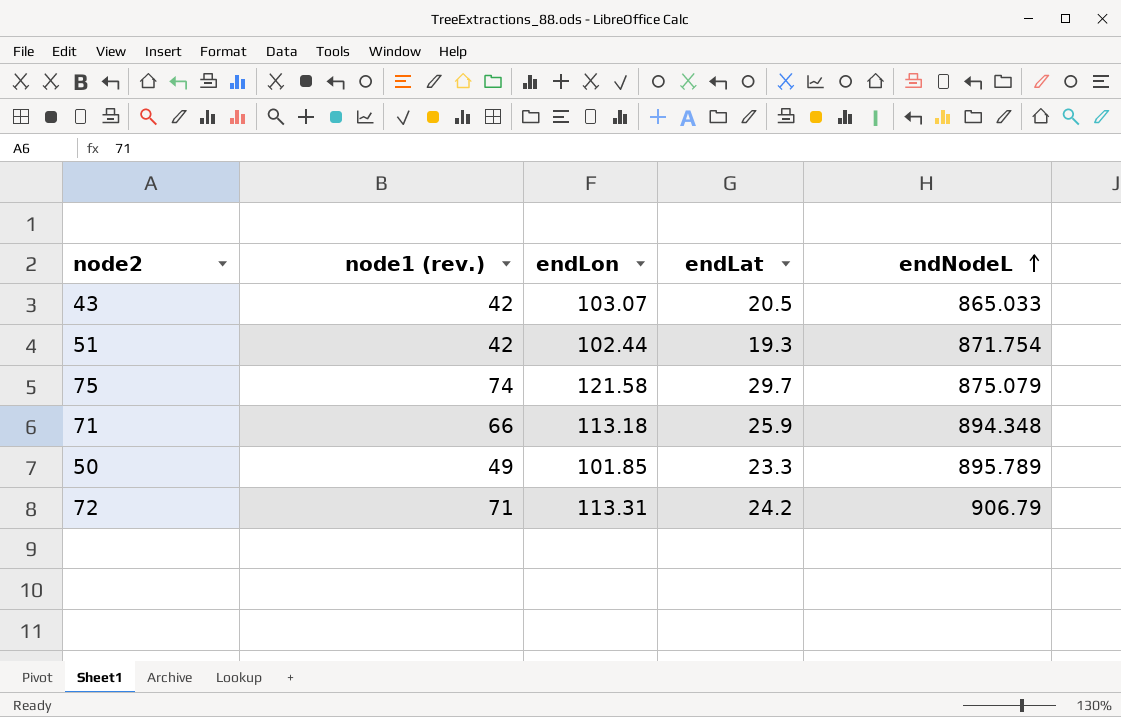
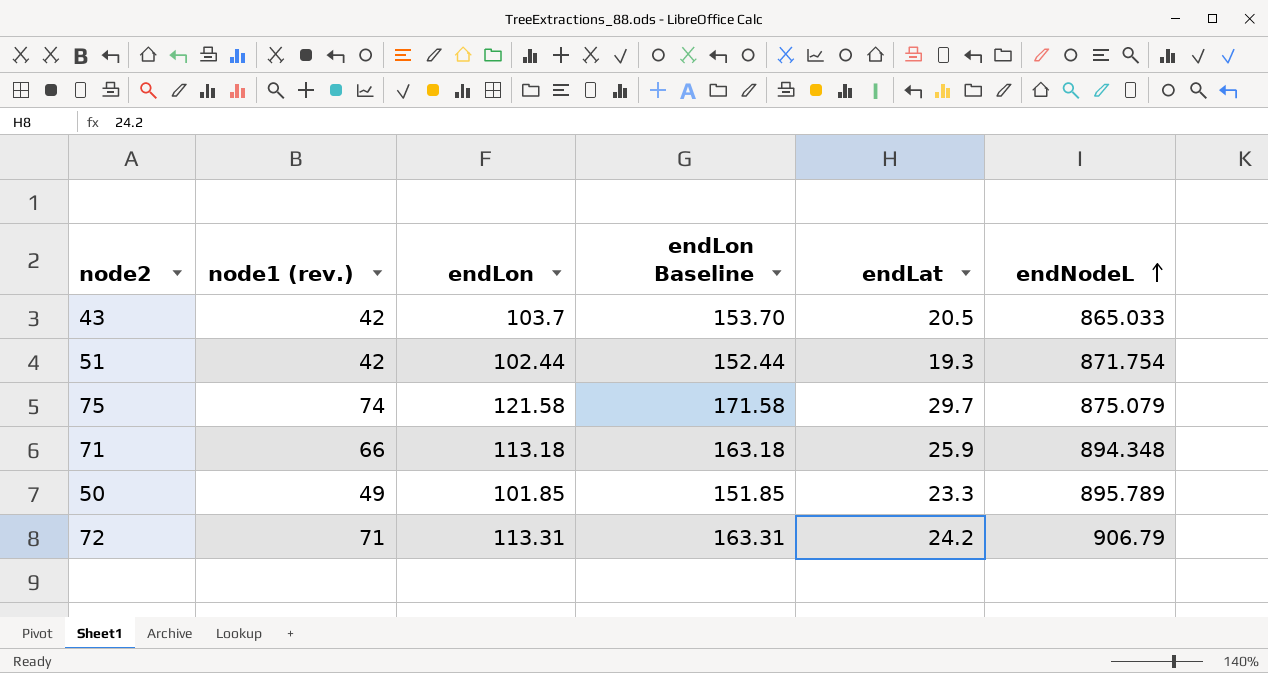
column endLon Baseline | formula: none -> [endLon] + 50
43 | endLon: 103.07 -> 103.7

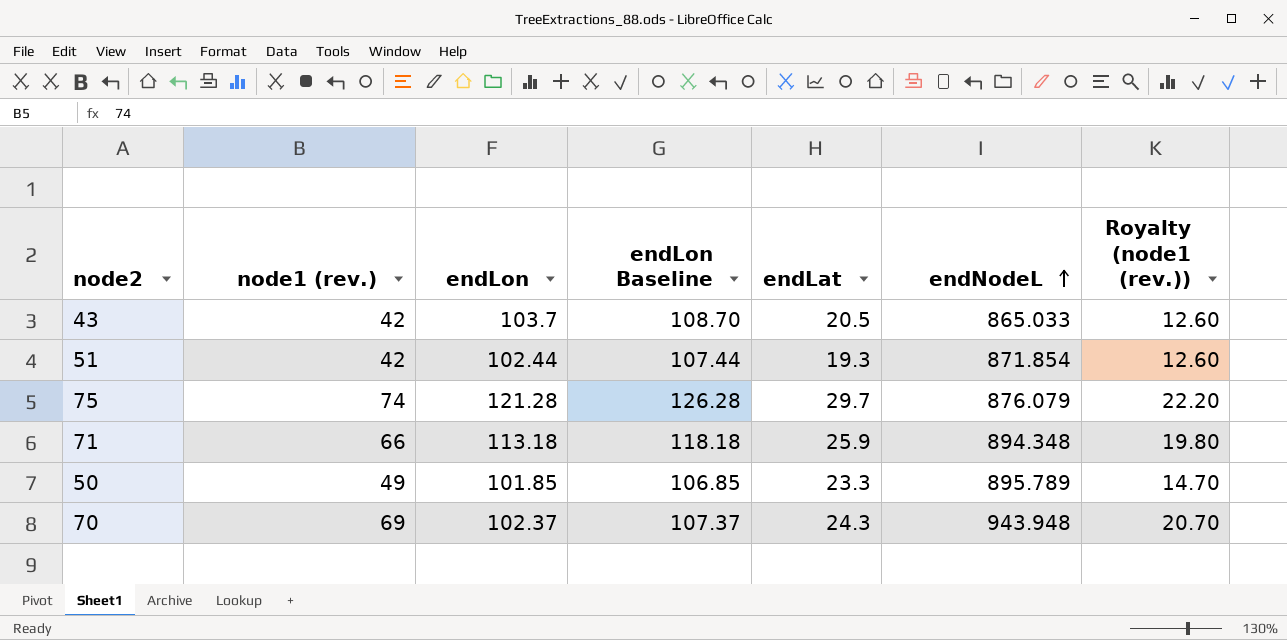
column endLon Baseline | formula: [endLon] + 50 -> [endLon] + 5
column Royalty (node1 (rev.)) | formula: none -> [node1 (rev.)] * 0.3
row 72: 71 | 113.31 | 163.31 | 24.2 | 906.79 -> none
51 | endNodeL: 871.754 -> 871.854
75 | endLon: 121.58 -> 121.28
75 | endNodeL: 875.079 -> 876.079
row 70: none -> 69 | 102.37 | 107.37 | 24.3 | 943.948 | 20.70

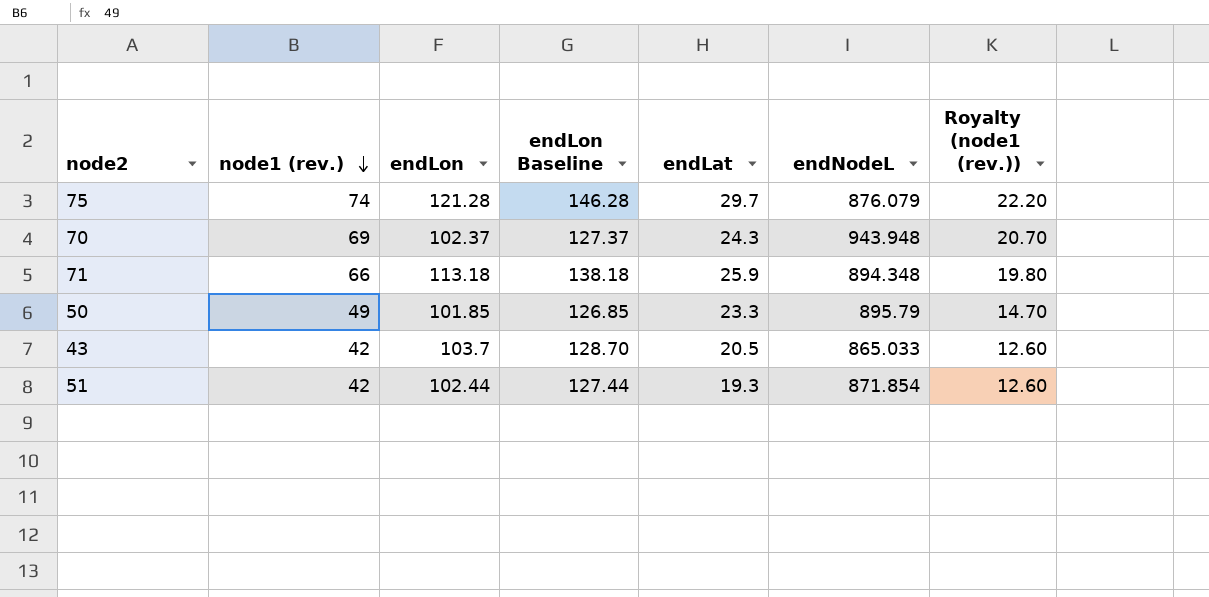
row order: endNodeL ascending -> node1 (rev.) descending
column endLon Baseline | formula: [endLon] + 5 -> [endLon] + 25
50 | endNodeL: 895.789 -> 895.79

